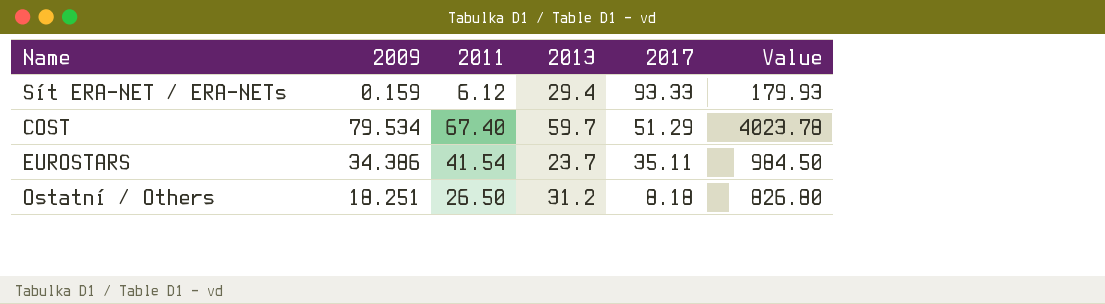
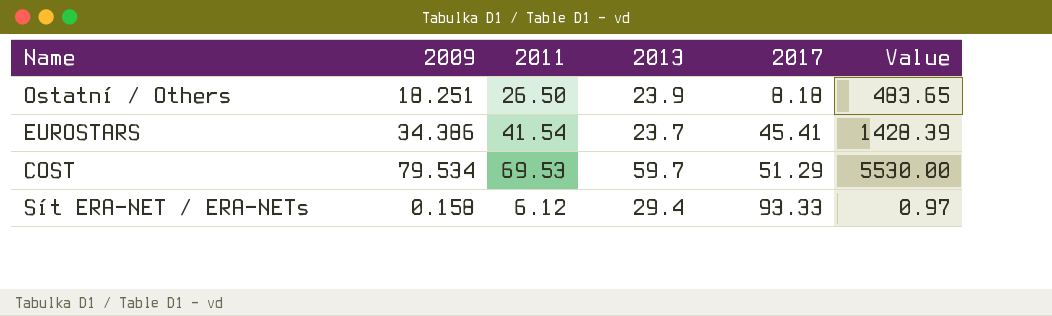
row order: 2017 descending -> 2017 ascending
column Value | formula: [2011] * [2013] -> [2009] * [2011]
Ostatní / Others | 2013: 31.2 -> 23.9
EUROSTARS | 2017: 35.11 -> 45.41
COST | 2011: 67.40 -> 69.53
Sít ERA-NET / ERA-NETs | 2009: 0.159 -> 0.158

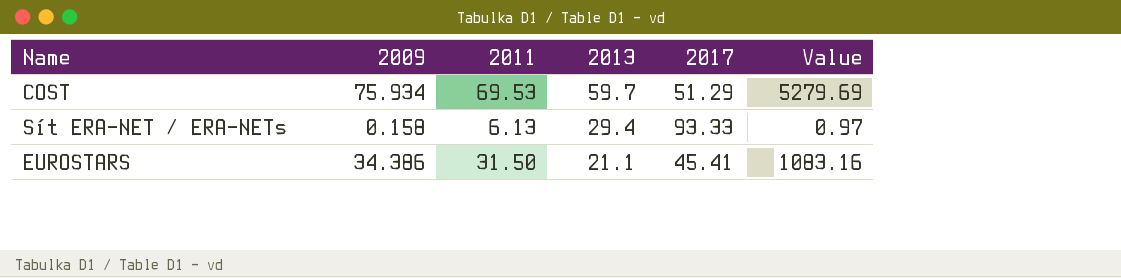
row order: 2017 ascending -> 2013 descending
row Ostatní / Others: 18.251 | 26.50 | 23.9 | 8.18 | 483.65 -> none
COST | 2009: 79.534 -> 75.934
COST | Value: 5530.00 -> 5279.69
Sít ERA-NET / ERA-NETs | 2011: 6.12 -> 6.13
EUROSTARS | 2011: 41.54 -> 31.50
EUROSTARS | 2013: 23.7 -> 21.1
EUROSTARS | Value: 1428.39 -> 1083.16

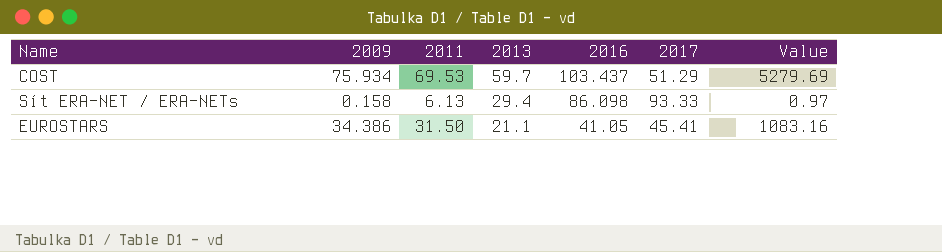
column 2016 | position: none -> 5

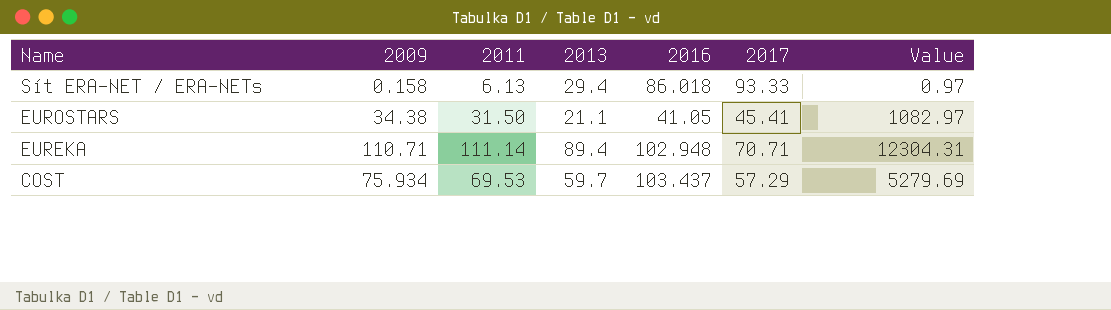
row order: 2013 descending -> Name descending
Sít ERA-NET / ERA-NETs | 2016: 86.098 -> 86.018
EUROSTARS | 2009: 34.386 -> 34.38
EUROSTARS | Value: 1083.16 -> 1082.97
row EUREKA: none -> 110.71 | 111.14 | 89.4 | 102.948 | 70.71 | 12304.31
COST | 2017: 51.29 -> 57.29

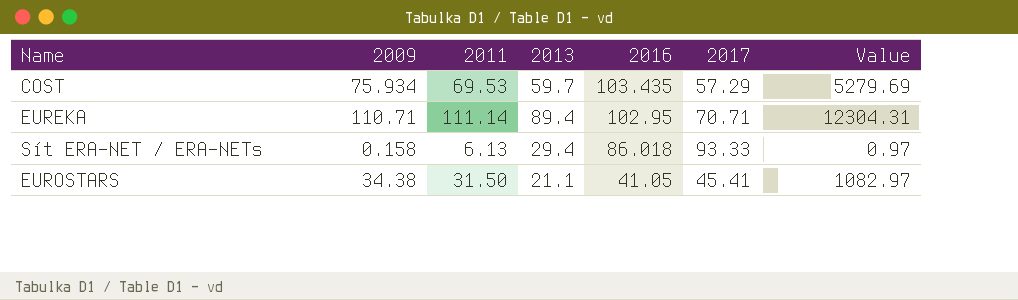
row order: Name descending -> 2016 descending
COST | 2016: 103.437 -> 103.435
EUREKA | 2016: 102.948 -> 102.95

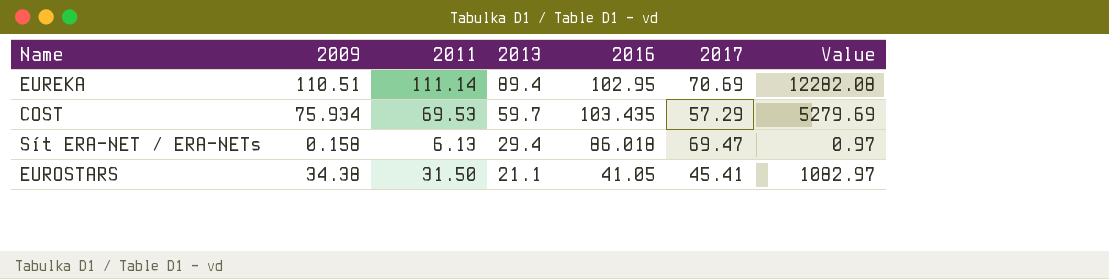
row order: 2016 descending -> 2013 descending
EUREKA | 2009: 110.71 -> 110.51
EUREKA | 2017: 70.71 -> 70.69
EUREKA | Value: 12304.31 -> 12282.08
Sít ERA-NET / ERA-NETs | 2017: 93.33 -> 69.47

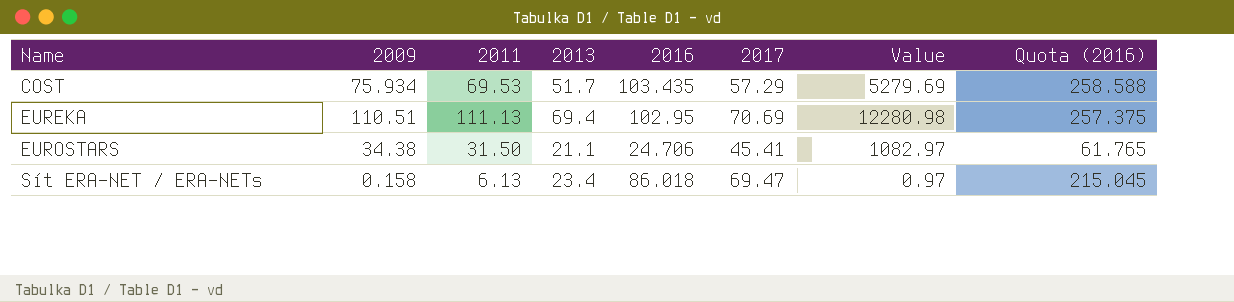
row order: 2013 descending -> Name ascending
column Quota (2016) | formula: none -> [2016] * 2.5
COST | 2013: 59.7 -> 51.7
EUREKA | 2011: 111.14 -> 111.13
EUREKA | 2013: 89.4 -> 69.4
EUREKA | Value: 12282.08 -> 12280.98
EUROSTARS | 2016: 41.05 -> 24.706
Sít ERA-NET / ERA-NETs | 2013: 29.4 -> 23.4

